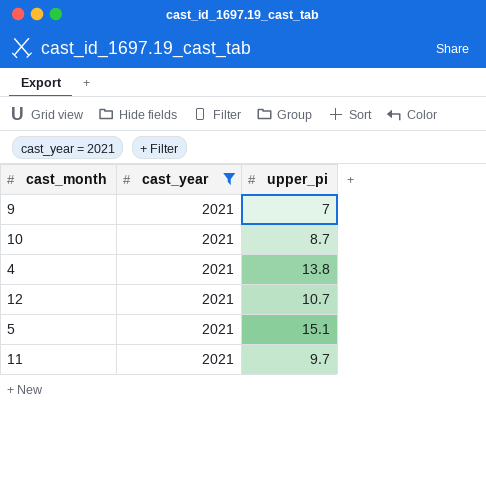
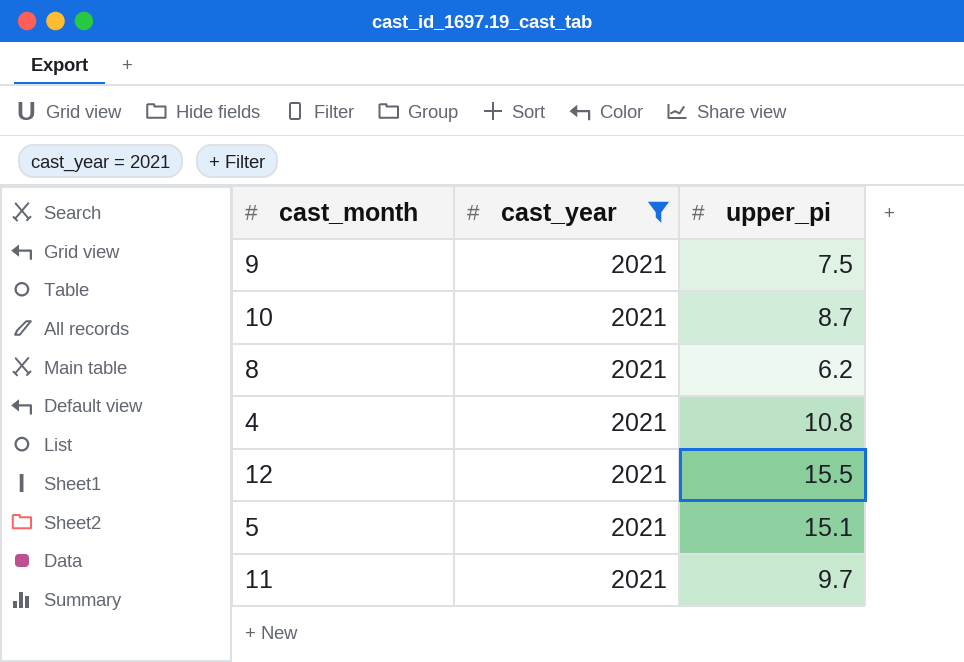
9 | upper_pi: 7 -> 7.5
row 8: none -> 2021 | 6.2
4 | upper_pi: 13.8 -> 10.8
12 | upper_pi: 10.7 -> 15.5

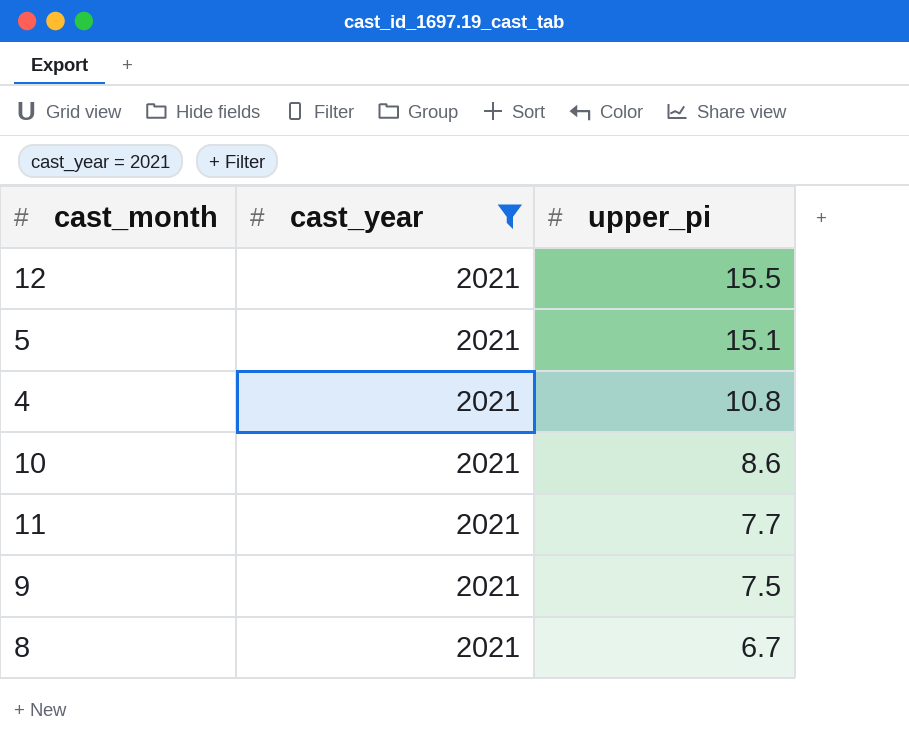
row order: none -> upper_pi descending
10 | upper_pi: 8.7 -> 8.6
11 | upper_pi: 9.7 -> 7.7
8 | upper_pi: 6.2 -> 6.7

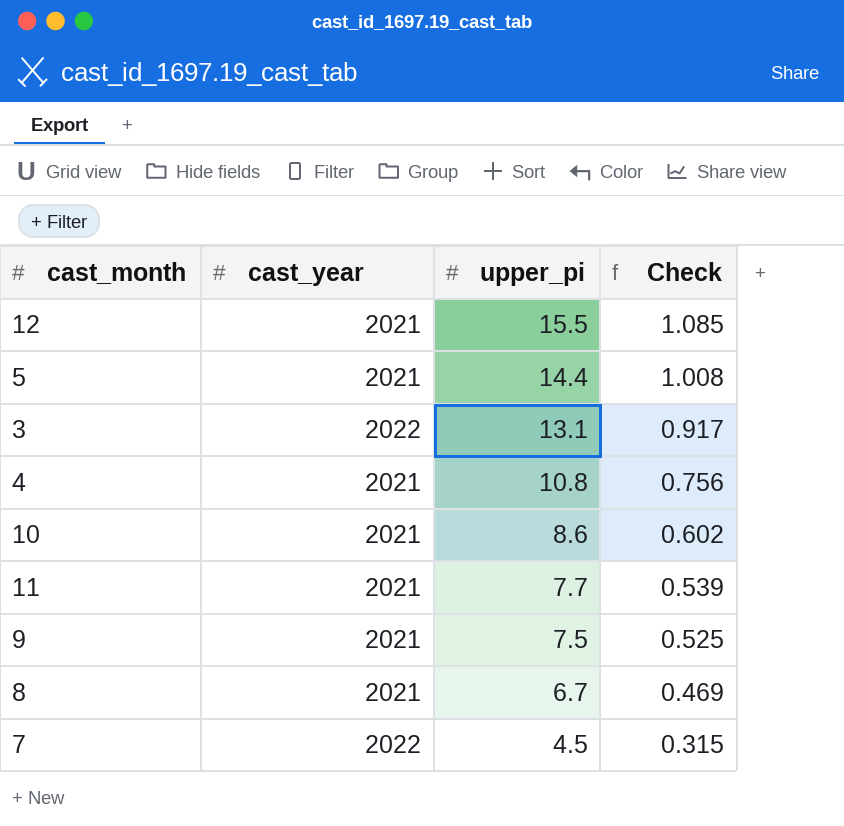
filter: cast_year = 2021 -> none
column Check | formula: none -> [upper_pi] * 0.07
5 | upper_pi: 15.1 -> 14.4

